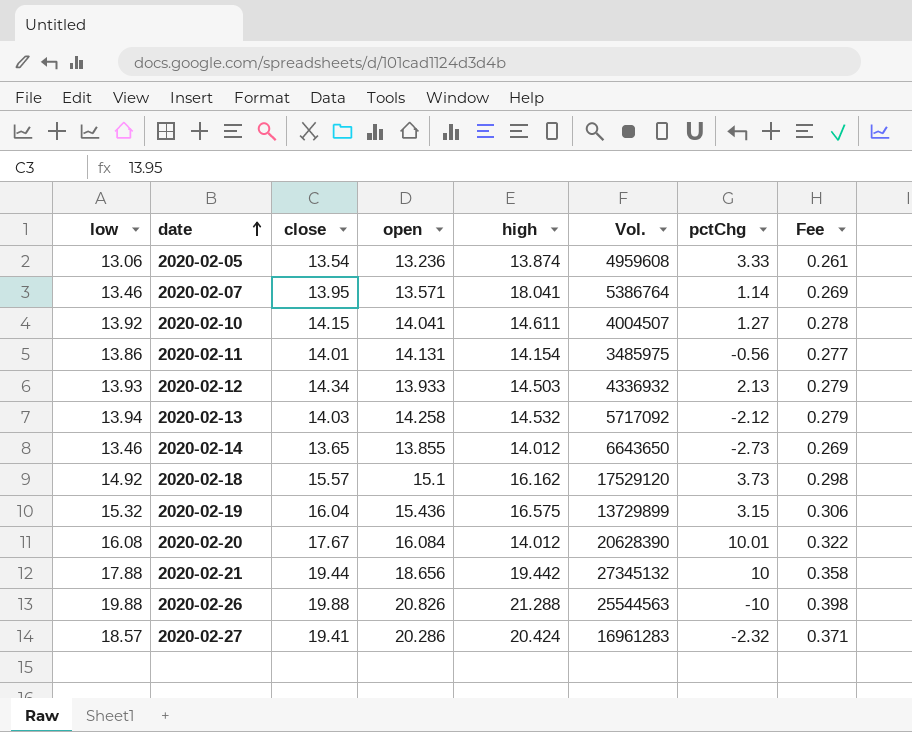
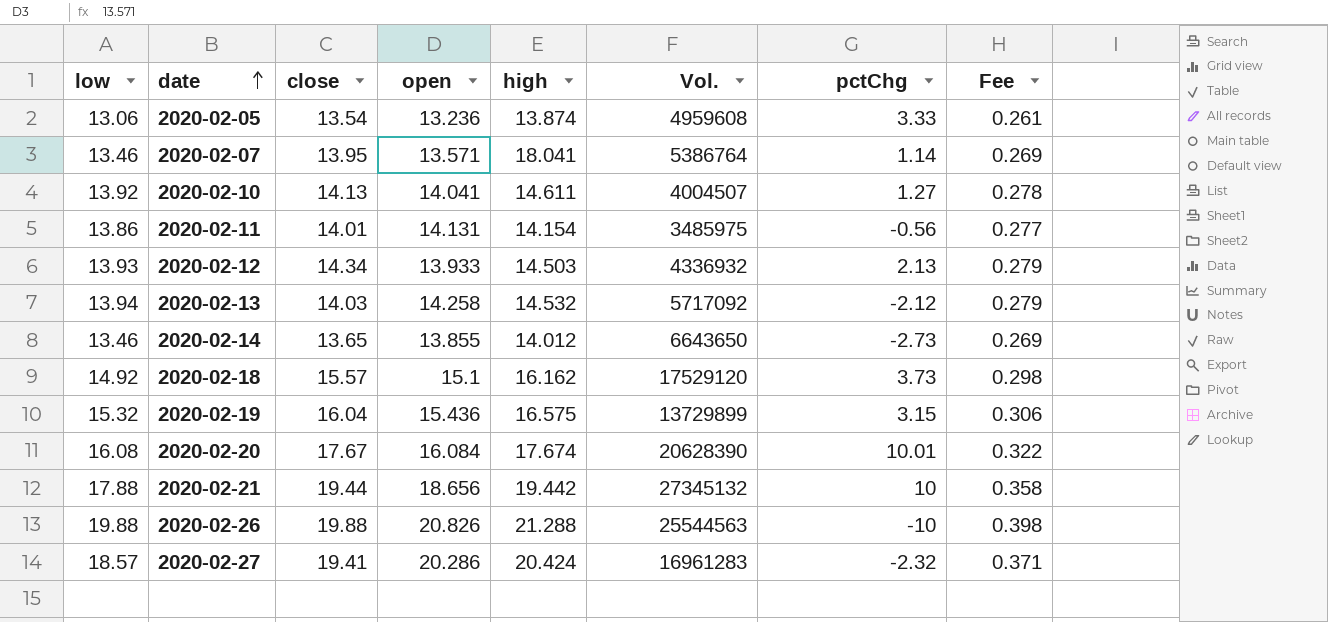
2020-02-10 | close: 14.15 -> 14.13
2020-02-20 | high: 14.012 -> 17.674

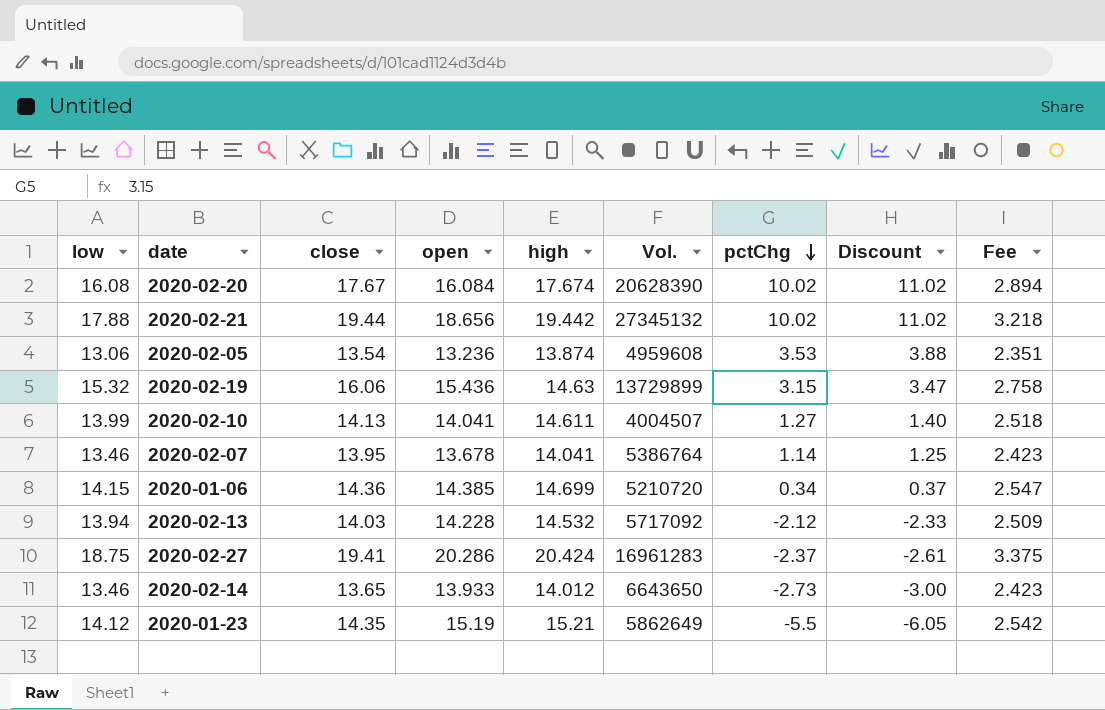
row order: date ascending -> pctChg descending
column Discount | formula: none -> [pctChg] * 1.1
column Fee | formula: [low] * 0.02 -> [low] * 0.18
row 2020-02-11: 13.86 | 14.01 | 14.131 | 14.154 | 3485975 | -0.56 | 0.277 -> none
row 2020-02-12: 13.93 | 14.34 | 13.933 | 14.503 | 4336932 | 2.13 | 0.279 -> none
row 2020-02-18: 14.92 | 15.57 | 15.1 | 16.162 | 17529120 | 3.73 | 0.298 -> none
row 2020-02-26: 19.88 | 19.88 | 20.826 | 21.288 | 25544563 | -10 | 0.398 -> none
2020-02-20 | pctChg: 10.01 -> 10.02
2020-02-21 | pctChg: 10 -> 10.02
2020-02-05 | pctChg: 3.33 -> 3.53
2020-02-19 | close: 16.04 -> 16.06
2020-02-19 | high: 16.575 -> 14.63
2020-02-10 | low: 13.92 -> 13.99
2020-02-07 | open: 13.571 -> 13.678
2020-02-07 | high: 18.041 -> 14.041
row 2020-01-06: none -> 14.15 | 14.36 | 14.385 | 14.699 | 5210720 | 0.34 | 0.37 | 2.547
2020-02-13 | open: 14.258 -> 14.228
2020-02-27 | low: 18.57 -> 18.75
2020-02-27 | pctChg: -2.32 -> -2.37
2020-02-14 | open: 13.855 -> 13.933
row 2020-01-23: none -> 14.12 | 14.35 | 15.19 | 15.21 | 5862649 | -5.5 | -6.05 | 2.542

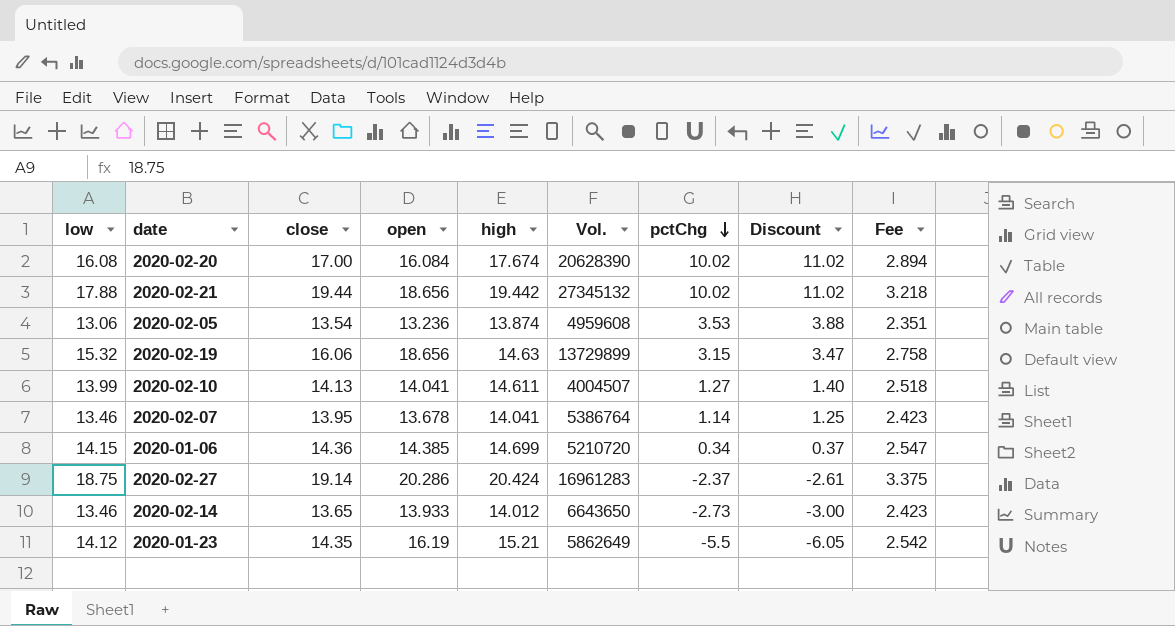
row 2020-02-13: 13.94 | 14.03 | 14.228 | 14.532 | 5717092 | -2.12 | -2.33 | 2.509 -> none
2020-02-20 | close: 17.67 -> 17.00
2020-02-19 | open: 15.436 -> 18.656
2020-02-27 | close: 19.41 -> 19.14
2020-01-23 | open: 15.19 -> 16.19

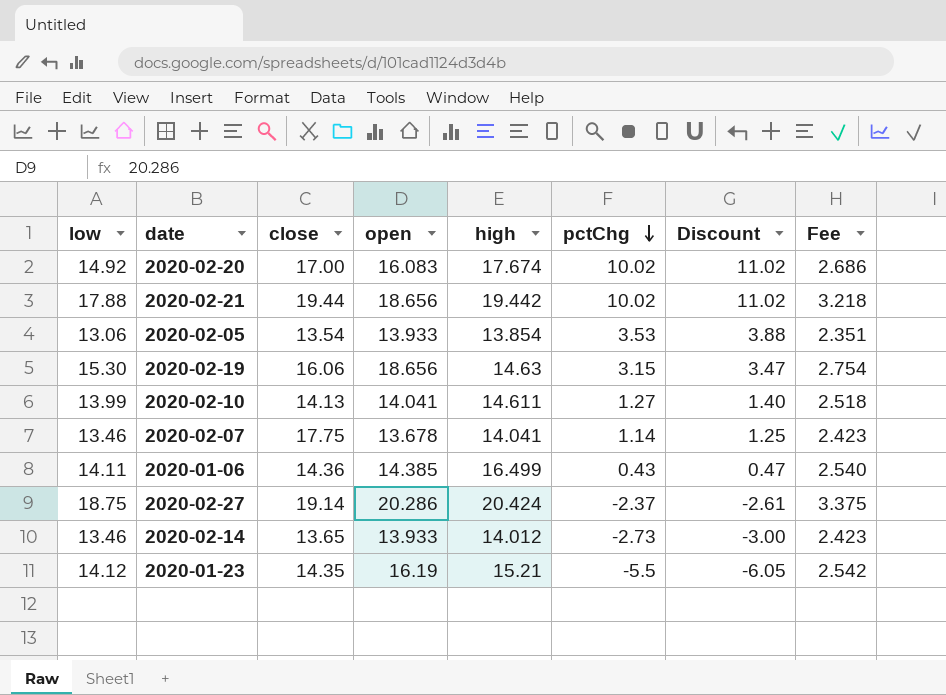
column Vol. | position: 6 -> none
2020-02-20 | low: 16.08 -> 14.92
2020-02-20 | open: 16.084 -> 16.083
2020-02-20 | Fee: 2.894 -> 2.686
2020-02-05 | open: 13.236 -> 13.933
2020-02-05 | high: 13.874 -> 13.854
2020-02-19 | low: 15.32 -> 15.30
2020-02-19 | Fee: 2.758 -> 2.754
2020-02-07 | close: 13.95 -> 17.75
2020-01-06 | low: 14.15 -> 14.11
2020-01-06 | high: 14.699 -> 16.499
2020-01-06 | pctChg: 0.34 -> 0.43
2020-01-06 | Discount: 0.37 -> 0.47
2020-01-06 | Fee: 2.547 -> 2.540

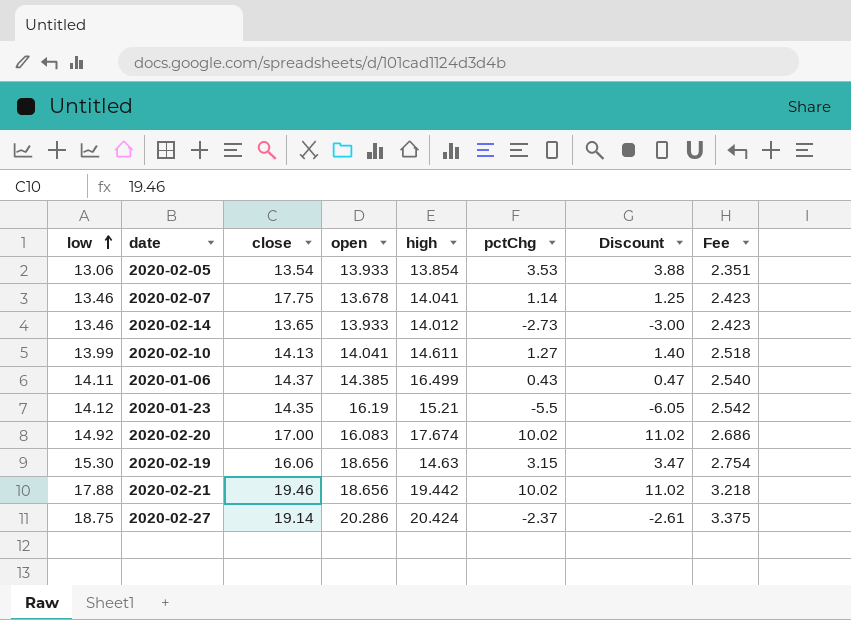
row order: pctChg descending -> low ascending
2020-01-06 | close: 14.36 -> 14.37
2020-02-21 | close: 19.44 -> 19.46

